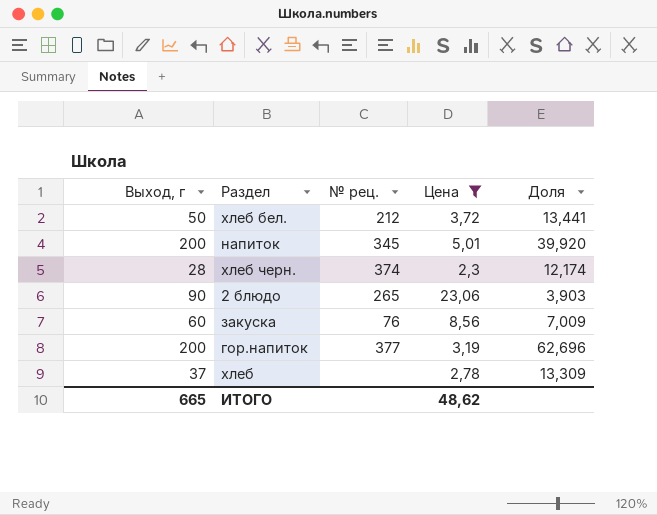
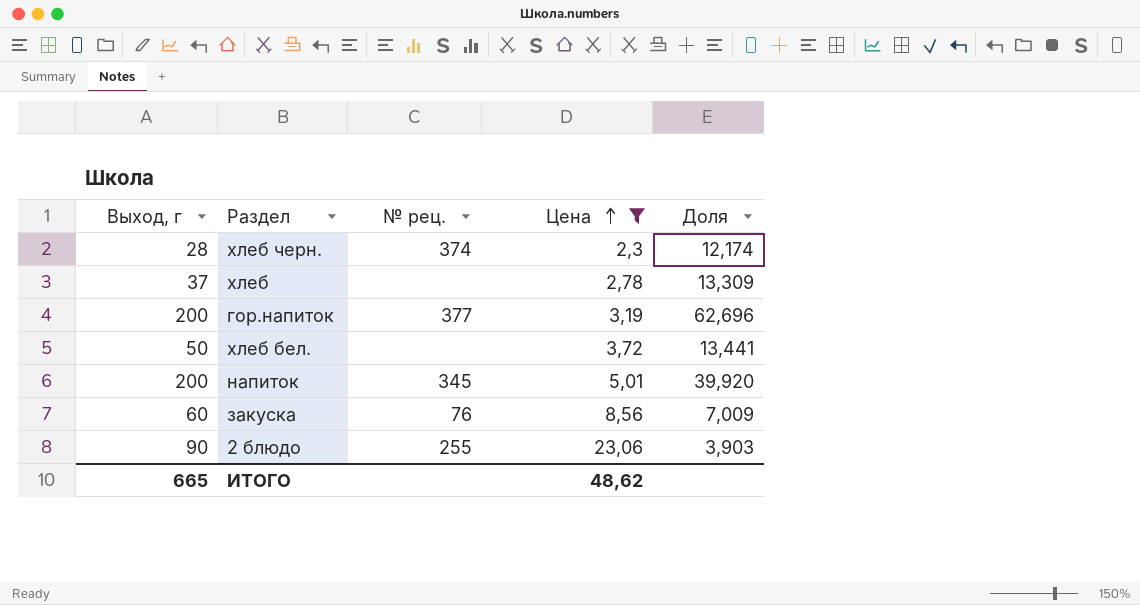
row order: none -> Цена ascending
хлеб бел. | № рец.: 212 -> none
2 блюдо | № рец.: 265 -> 255

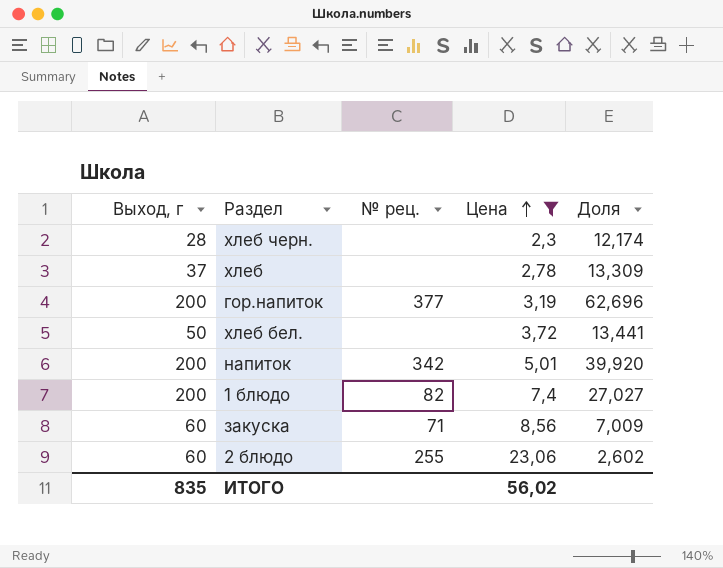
хлеб черн. | № рец.: 374 -> none
напиток | № рец.: 345 -> 342
row 1 блюдо: none -> 200 | 82 | 7,4 | 27,027
закуска | № рец.: 76 -> 71
2 блюдо | Выход, г: 90 -> 60
2 блюдо | Доля: 3,903 -> 2,602
ИТОГО | Выход, г: 665 -> 835
ИТОГО | Цена: 48,62 -> 56,02

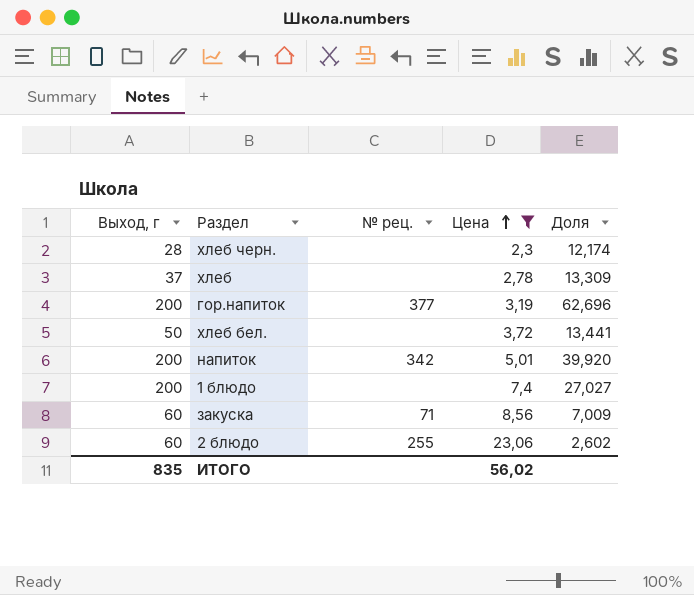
1 блюдо | № рец.: 82 -> none

